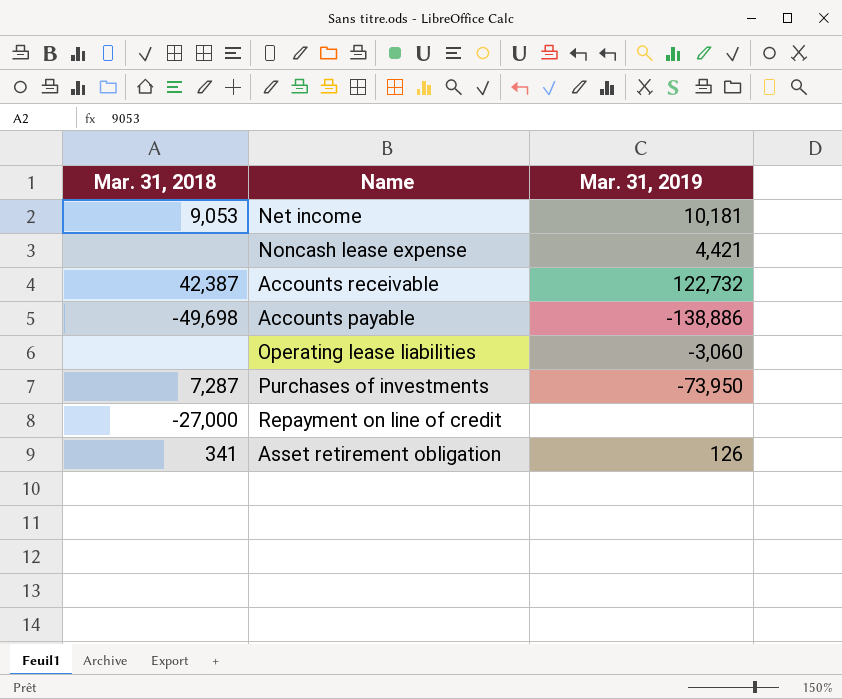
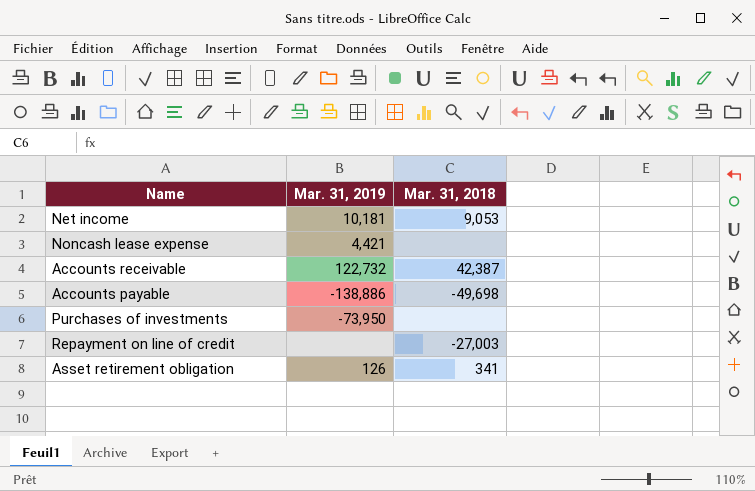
column Mar. 31, 2018 | position: 1 -> 3
row Operating lease liabilities: none | -3,060 -> none
Purchases of investments | Mar. 31, 2018: 7,287 -> none
Repayment on line of credit | Mar. 31, 2018: -27,000 -> -27,003

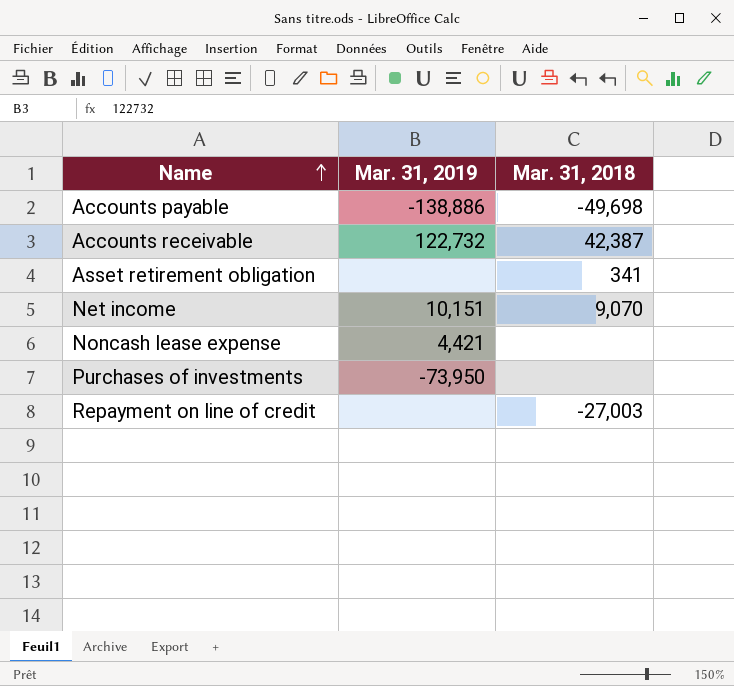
row order: none -> Name ascending
Asset retirement obligation | Mar. 31, 2019: 126 -> none
Net income | Mar. 31, 2019: 10,181 -> 10,151
Net income | Mar. 31, 2018: 9,053 -> 9,070

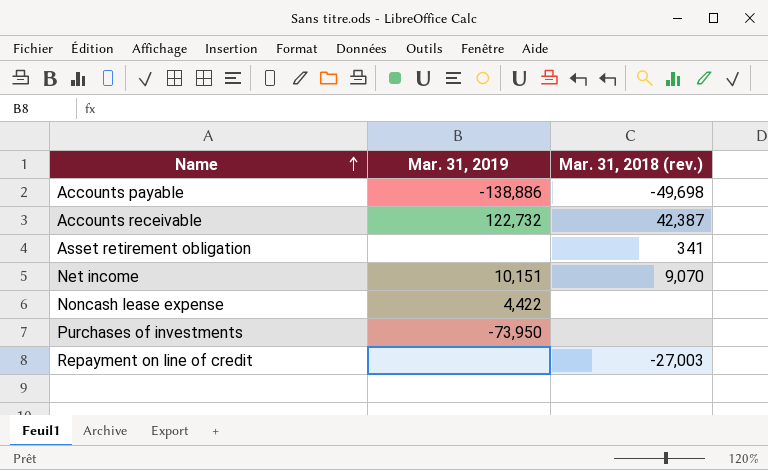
column name: Mar. 31, 2018 -> Mar. 31, 2018 (rev.)
Noncash lease expense | Mar. 31, 2019: 4,421 -> 4,422

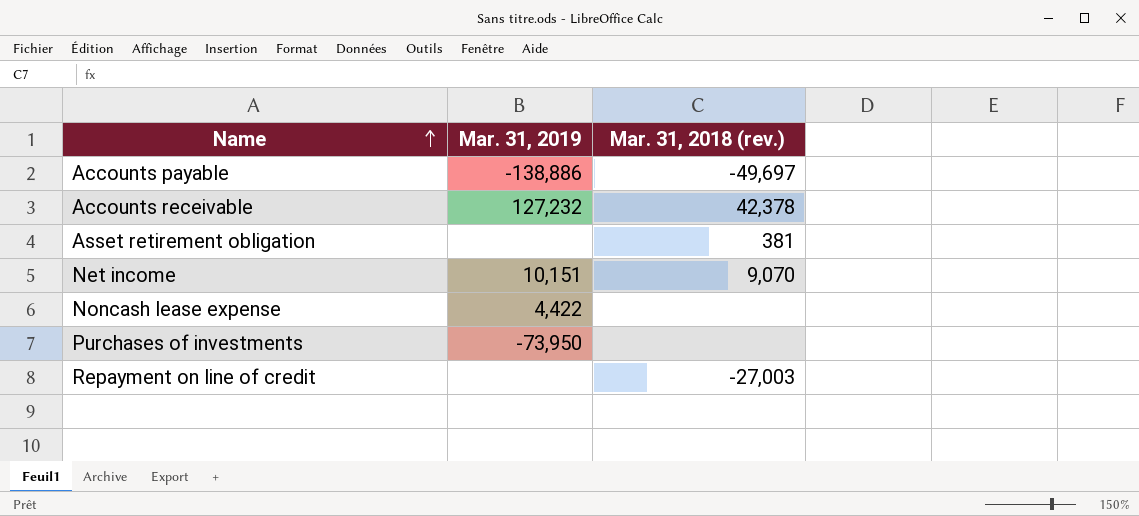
Accounts payable | Mar. 31, 2018 (rev.): -49,698 -> -49,697
Accounts receivable | Mar. 31, 2019: 122,732 -> 127,232
Accounts receivable | Mar. 31, 2018 (rev.): 42,387 -> 42,378
Asset retirement obligation | Mar. 31, 2018 (rev.): 341 -> 381

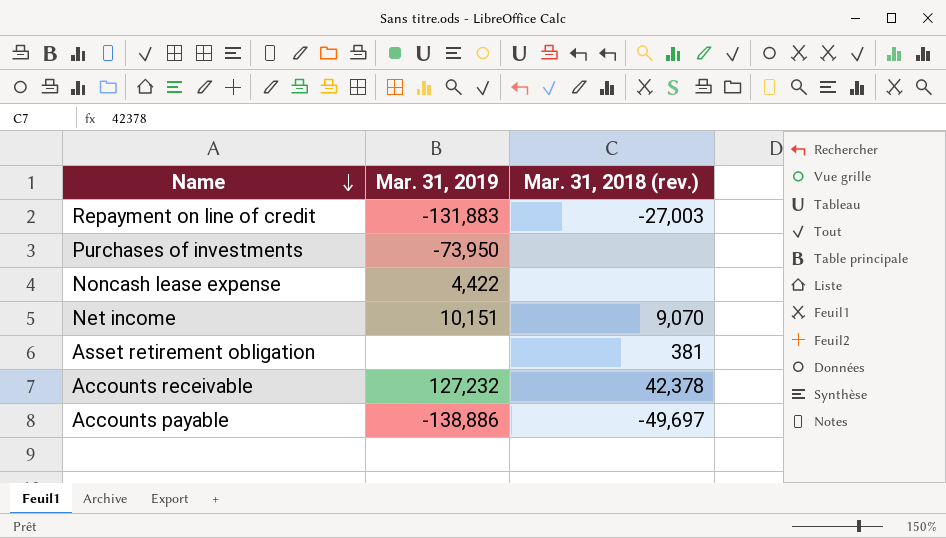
row order: Name ascending -> Name descending
Repayment on line of credit | Mar. 31, 2019: none -> -131,883

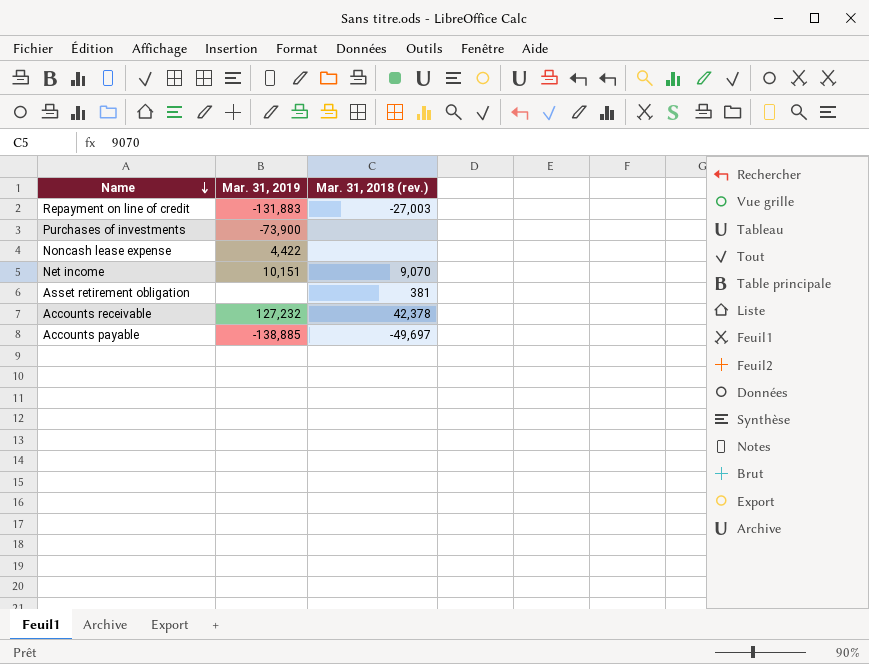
Purchases of investments | Mar. 31, 2019: -73,950 -> -73,900
Accounts payable | Mar. 31, 2019: -138,886 -> -138,885

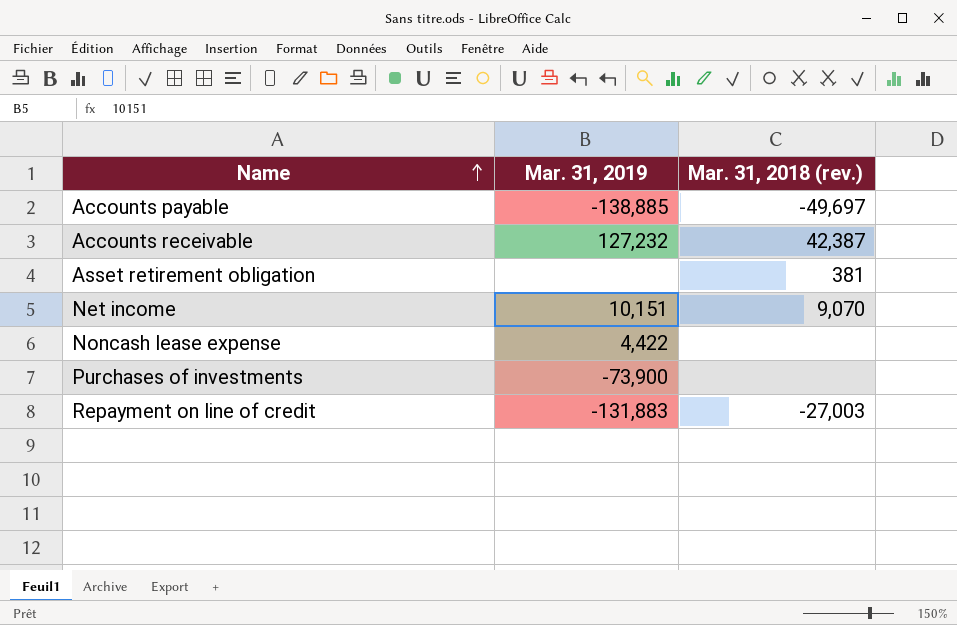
row order: Name descending -> Name ascending
Accounts receivable | Mar. 31, 2018 (rev.): 42,378 -> 42,387

